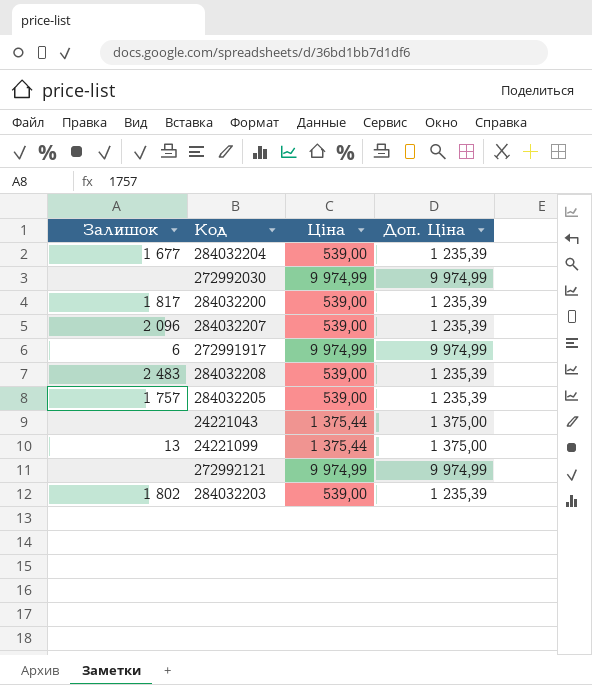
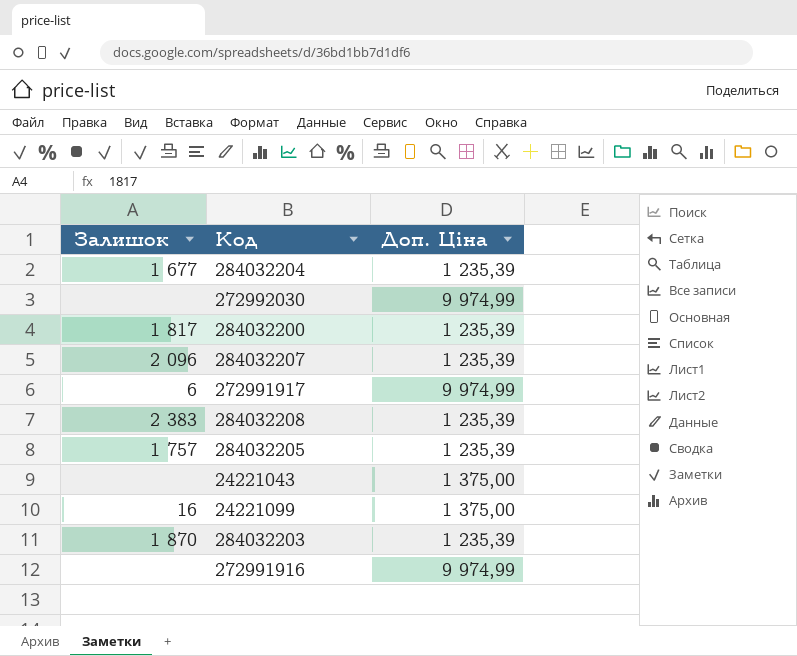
column Ціна | position: 3 -> none
row 272992121: none | 9 974,99 | 9 974,99 -> none
284032208 | Залишок: 2 483 -> 2 383
24221099 | Залишок: 13 -> 16
284032203 | Залишок: 1 802 -> 1 870
row 272991916: none -> none | 9 974,99

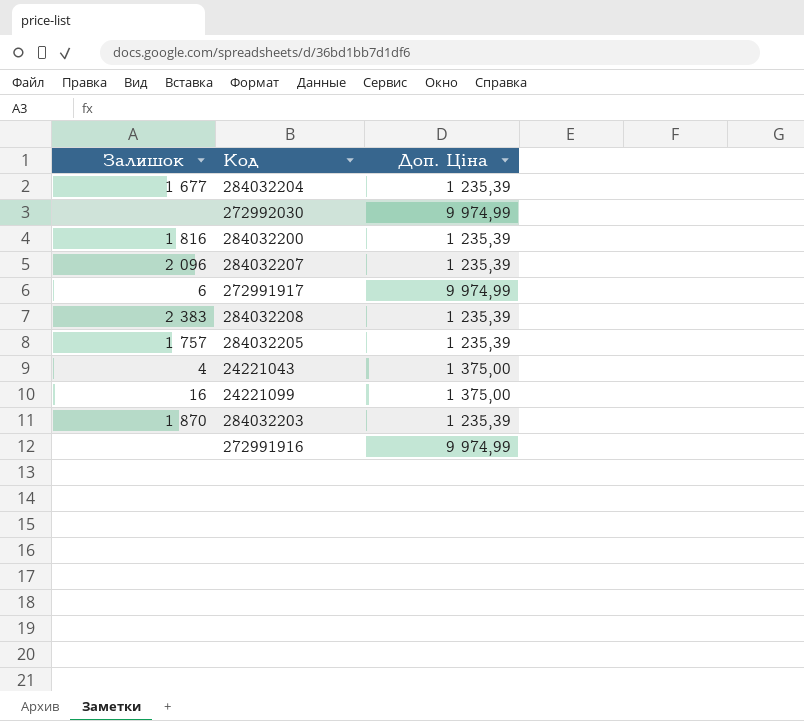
284032200 | Залишок: 1 817 -> 1 816
24221043 | Залишок: none -> 4

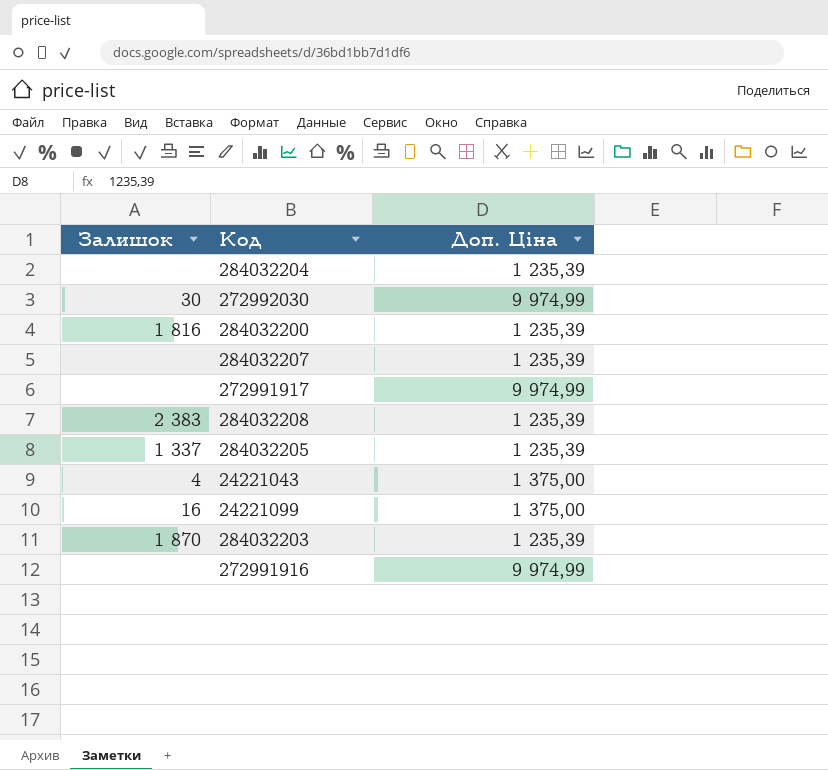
284032204 | Залишок: 1 677 -> none
272992030 | Залишок: none -> 30
284032207 | Залишок: 2 096 -> none
272991917 | Залишок: 6 -> none
284032205 | Залишок: 1 757 -> 1 337

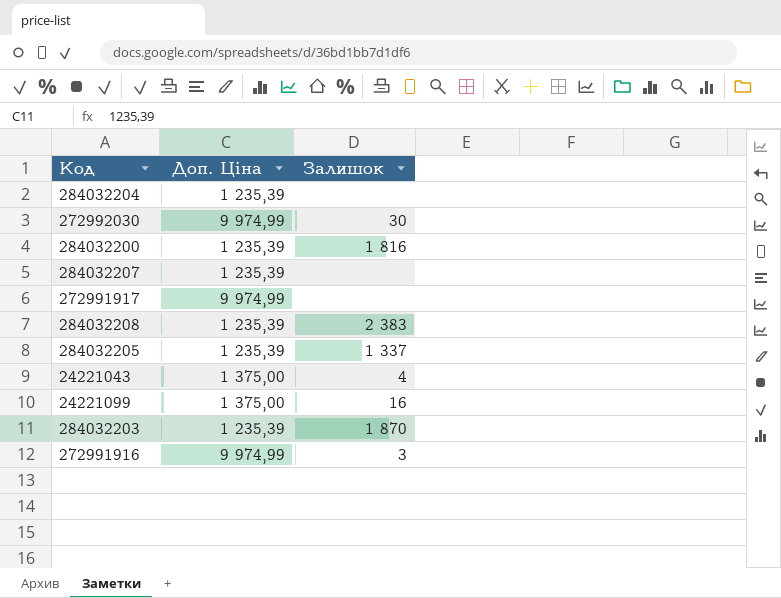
column Залишок | position: 1 -> 3
272991916 | Залишок: none -> 3

